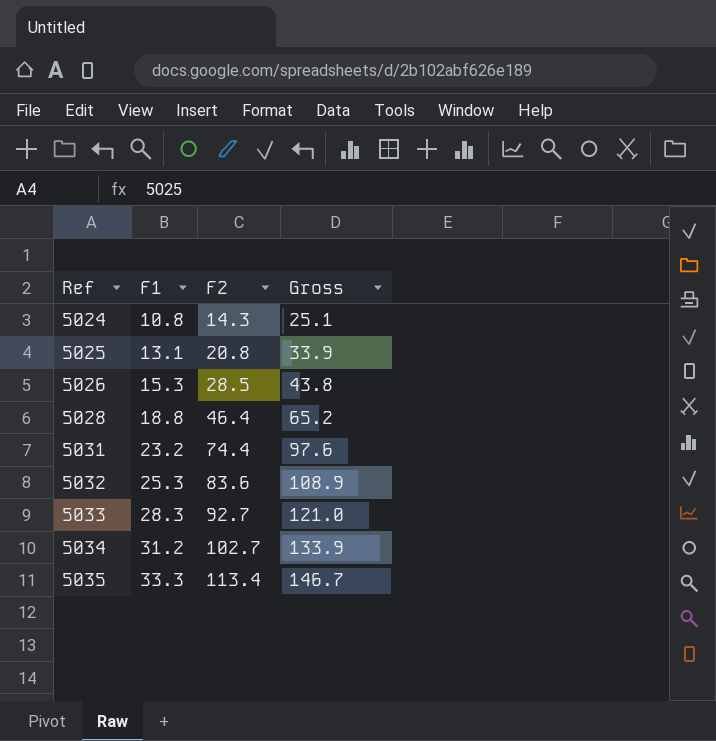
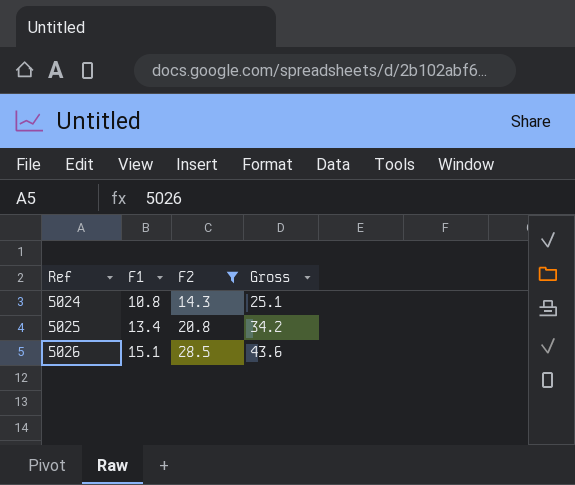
filter: none -> F2 <= 28.5
5025 | F1: 13.1 -> 13.4
5025 | Gross: 33.9 -> 34.2
5026 | F1: 15.3 -> 15.1
5026 | Gross: 43.8 -> 43.6

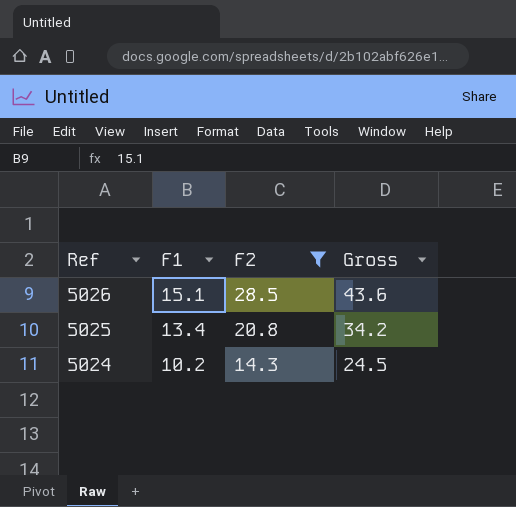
row order: Ref ascending -> Ref descending
5024 | F1: 10.8 -> 10.2
5024 | Gross: 25.1 -> 24.5

